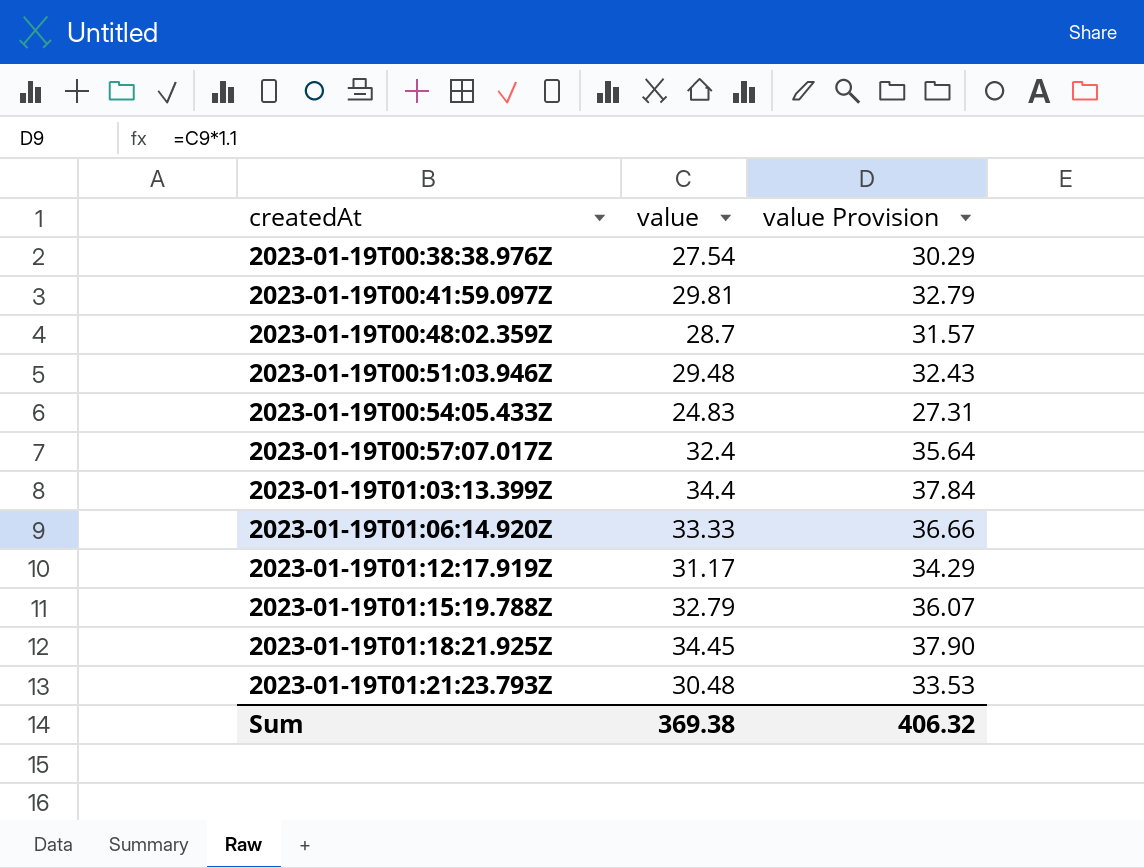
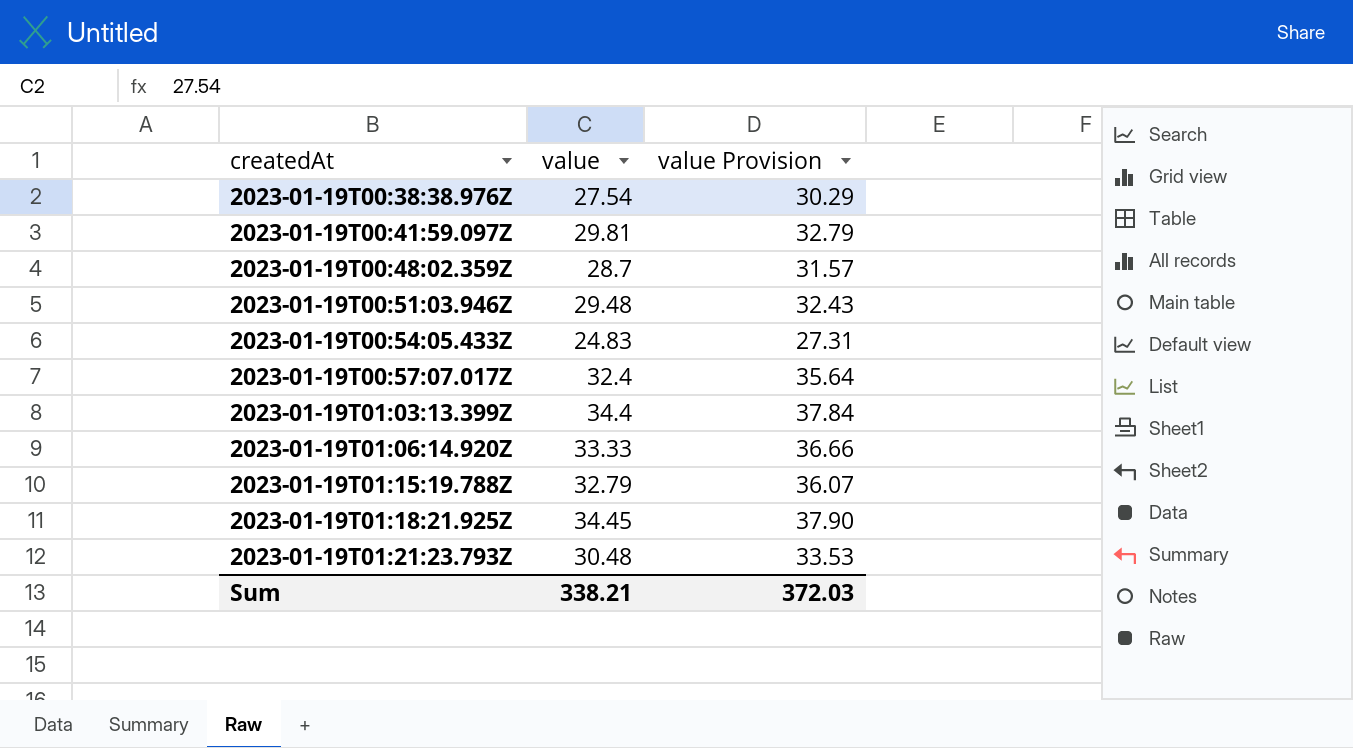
row 2023-01-19T01:12:17.919Z: 31.17 | 34.29 -> none
Sum | value: 369.38 -> 338.21
Sum | value Provision: 406.32 -> 372.03

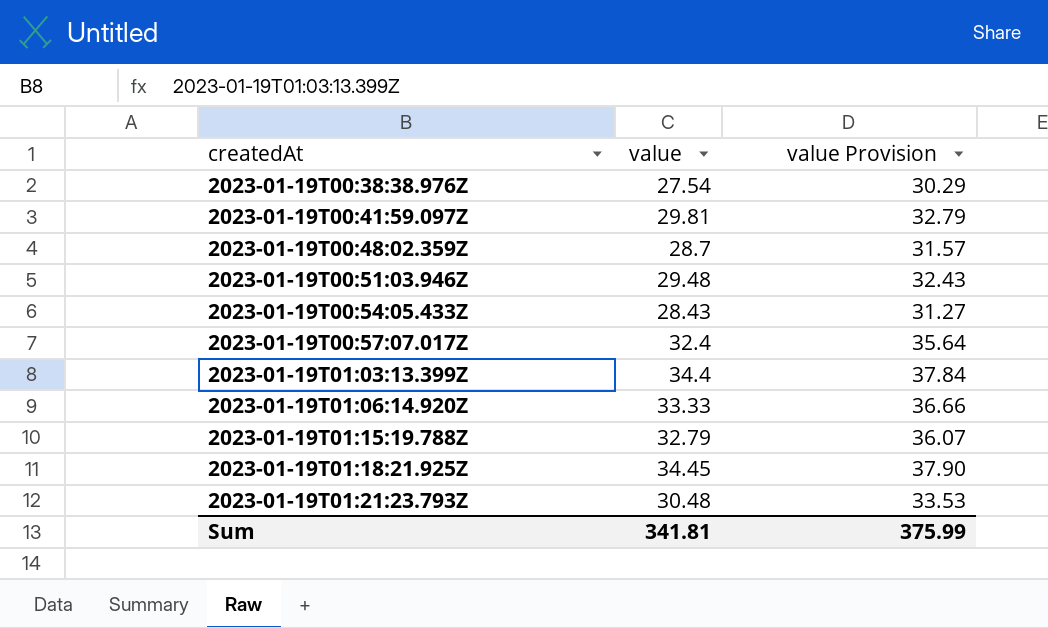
2023-01-19T00:54:05.433Z | value: 24.83 -> 28.43
2023-01-19T00:54:05.433Z | value Provision: 27.31 -> 31.27
Sum | value: 338.21 -> 341.81
Sum | value Provision: 372.03 -> 375.99

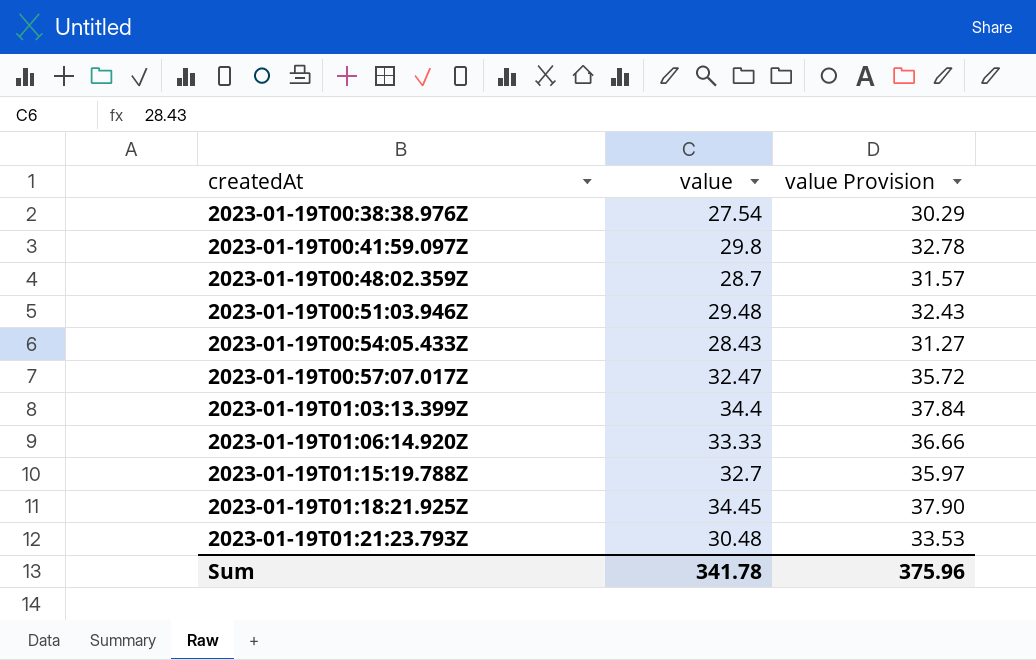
2023-01-19T00:41:59.097Z | value: 29.81 -> 29.8
2023-01-19T00:41:59.097Z | value Provision: 32.79 -> 32.78
2023-01-19T00:57:07.017Z | value: 32.4 -> 32.47
2023-01-19T00:57:07.017Z | value Provision: 35.64 -> 35.72
2023-01-19T01:15:19.788Z | value: 32.79 -> 32.7
2023-01-19T01:15:19.788Z | value Provision: 36.07 -> 35.97
Sum | value: 341.81 -> 341.78
Sum | value Provision: 375.99 -> 375.96

